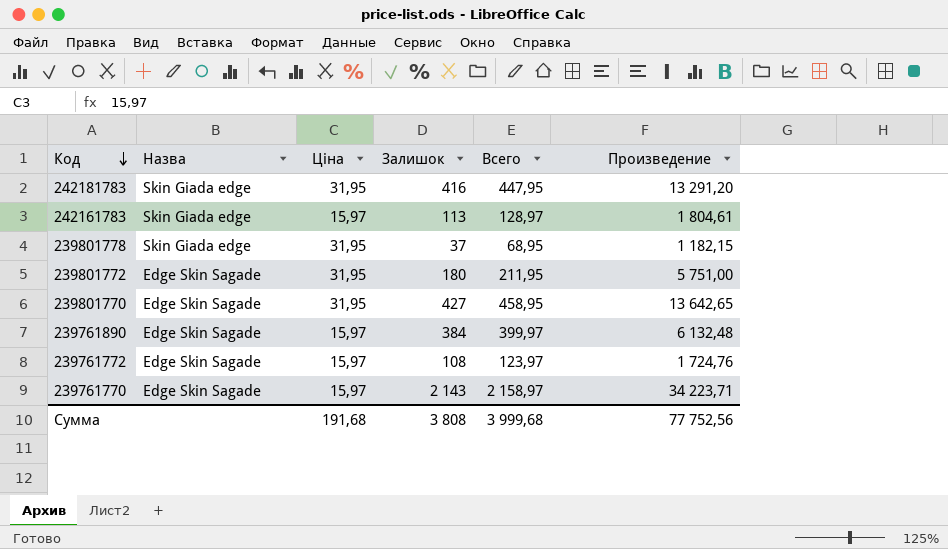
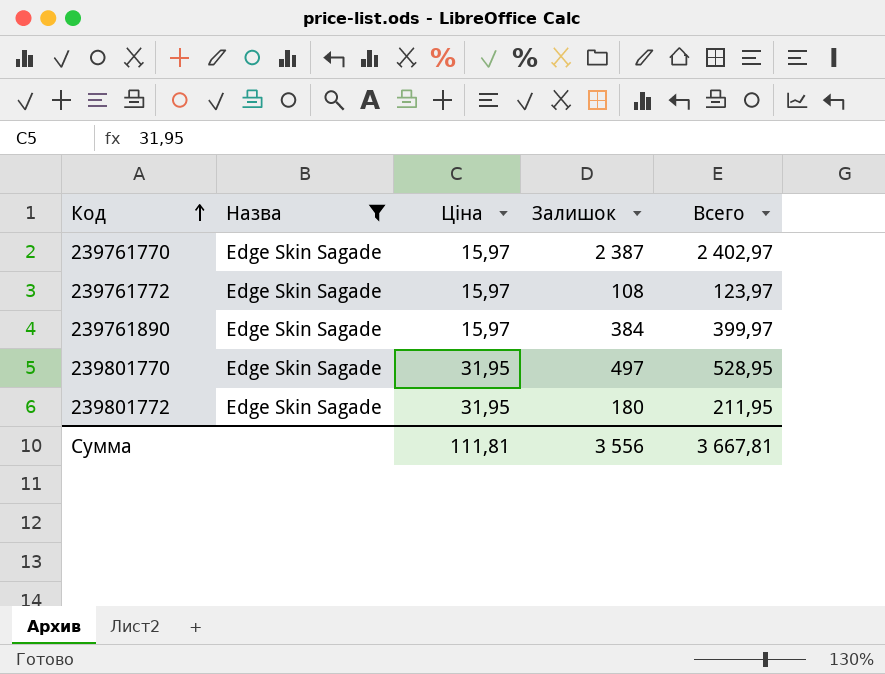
filter: none -> Назва = Edge Skin Sagade
row order: Код descending -> Код ascending
column Произведение | formula: [Ціна] * [Залишок] -> none
239761770 | Залишок: 2 143 -> 2 387
239761770 | Всего: 2 158,97 -> 2 402,97
239801770 | Залишок: 427 -> 497
239801770 | Всего: 458,95 -> 528,95
Сумма | Ціна: 191,68 -> 111,81
Сумма | Залишок: 3 808 -> 3 556
Сумма | Всего: 3 999,68 -> 3 667,81

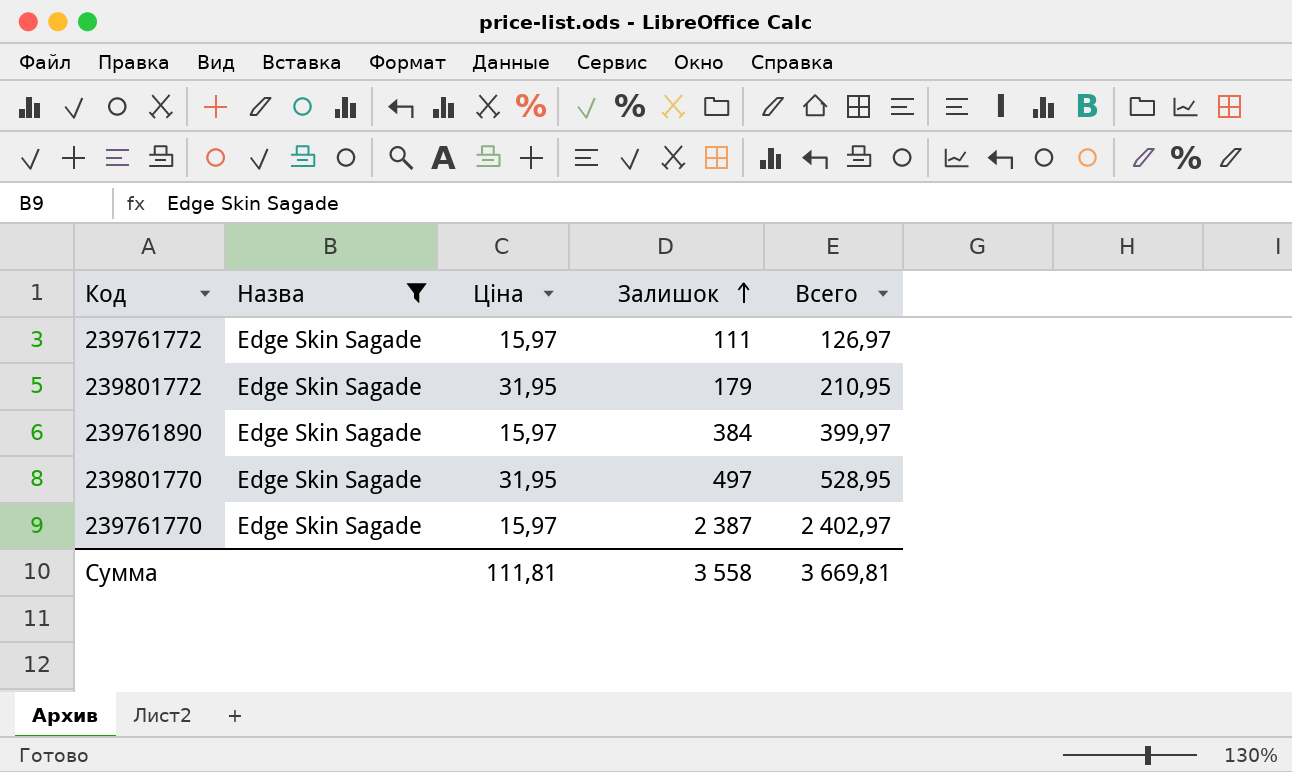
row order: Код ascending -> Залишок ascending
239761772 | Залишок: 108 -> 111
239761772 | Всего: 123,97 -> 126,97
239801772 | Залишок: 180 -> 179
239801772 | Всего: 211,95 -> 210,95
Сумма | Залишок: 3 556 -> 3 558
Сумма | Всего: 3 667,81 -> 3 669,81

